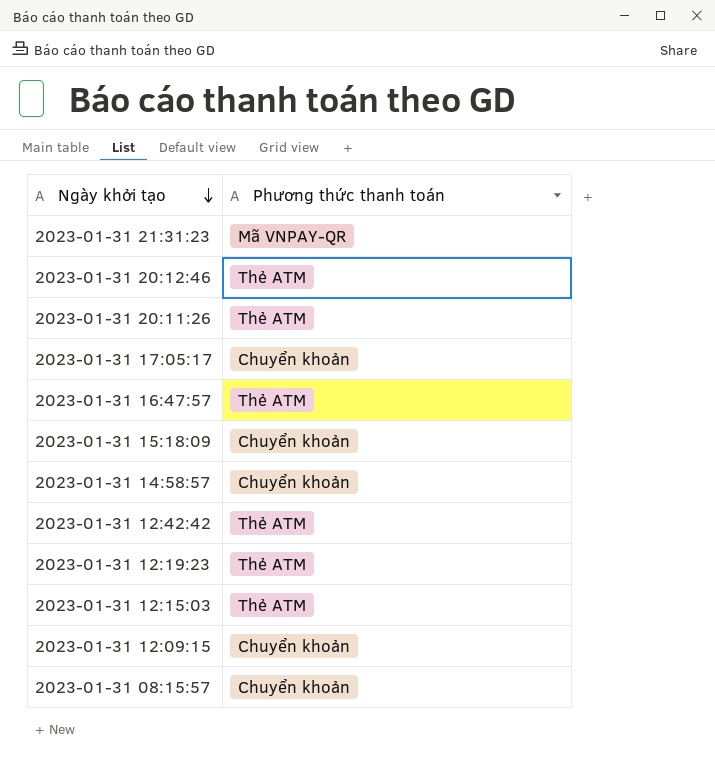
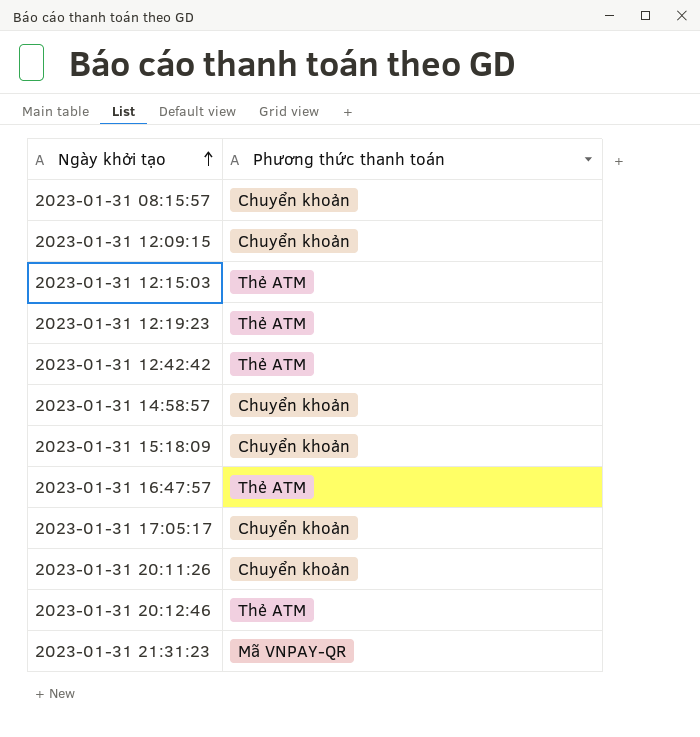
row order: Ngày khởi tạo descending -> Ngày khởi tạo ascending
2023-01-31 20:11:26 | Phương thức thanh toán: Thẻ ATM -> Chuyển khoản

